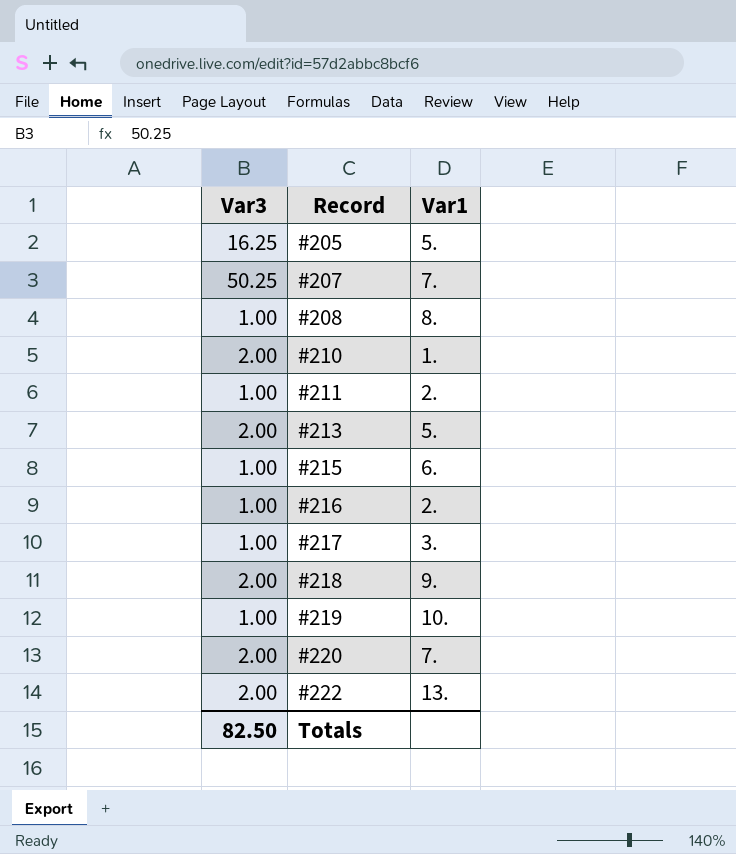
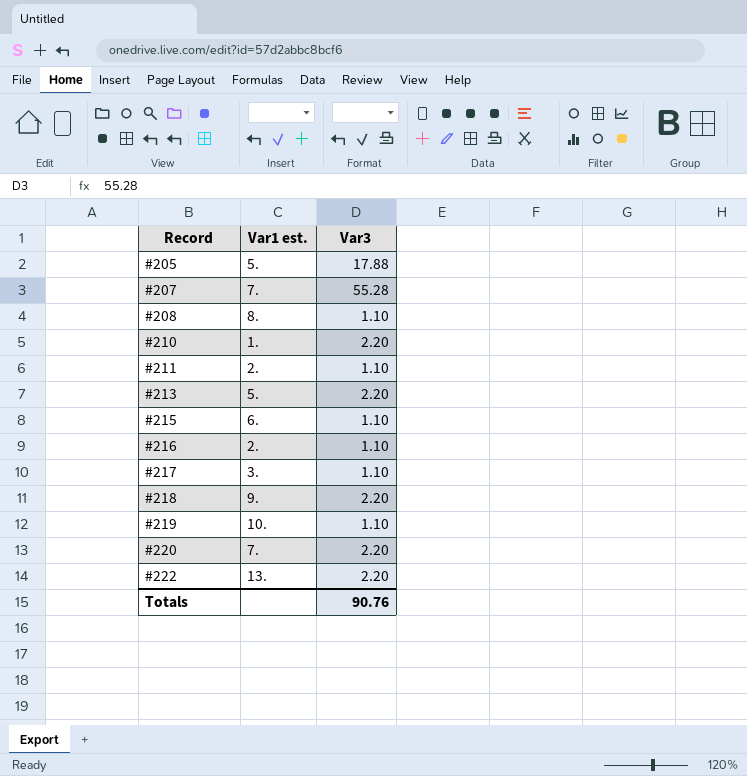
column name: Var1 -> Var1 est.
column Var3 | position: 1 -> 3
#205 | Var3: 16.25 -> 17.88
#207 | Var3: 50.25 -> 55.28
#208 | Var3: 1.00 -> 1.10
#210 | Var3: 2.00 -> 2.20
#211 | Var3: 1.00 -> 1.10
#213 | Var3: 2.00 -> 2.20
#215 | Var3: 1.00 -> 1.10
#216 | Var3: 1.00 -> 1.10
#217 | Var3: 1.00 -> 1.10
#218 | Var3: 2.00 -> 2.20
#219 | Var3: 1.00 -> 1.10
#220 | Var3: 2.00 -> 2.20
#222 | Var3: 2.00 -> 2.20
Totals | Var3: 82.50 -> 90.76

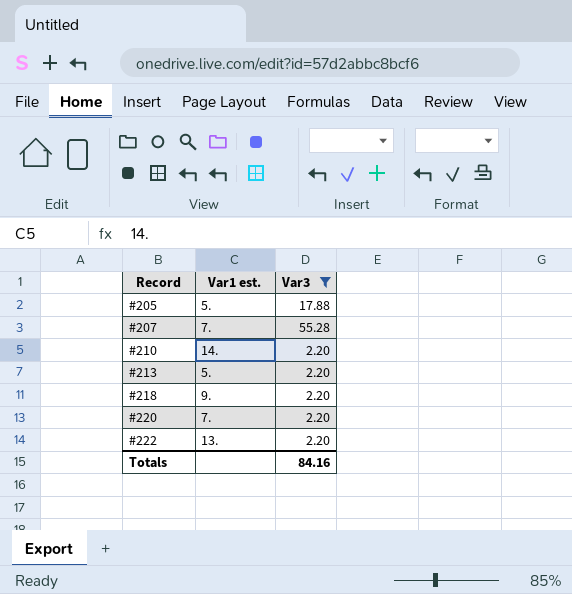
filter: none -> Var3 != 1.10
#210 | Var1 est.: 1. -> 14.
Totals | Var3: 90.76 -> 84.16

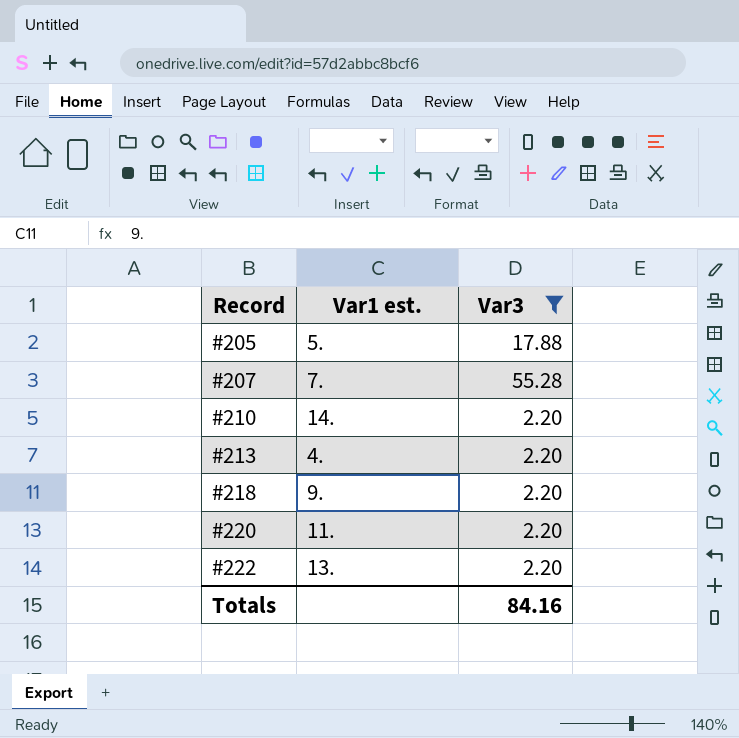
#213 | Var1 est.: 5. -> 4.
#220 | Var1 est.: 7. -> 11.

